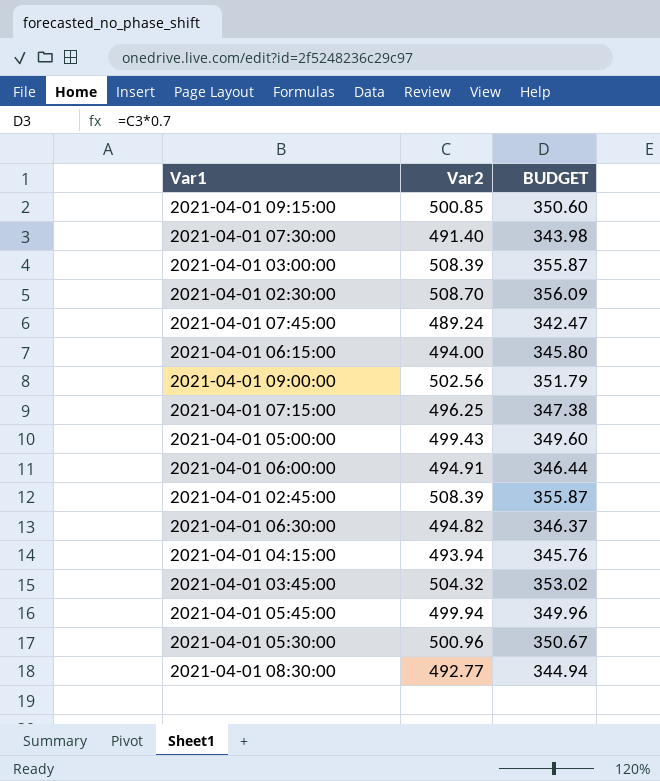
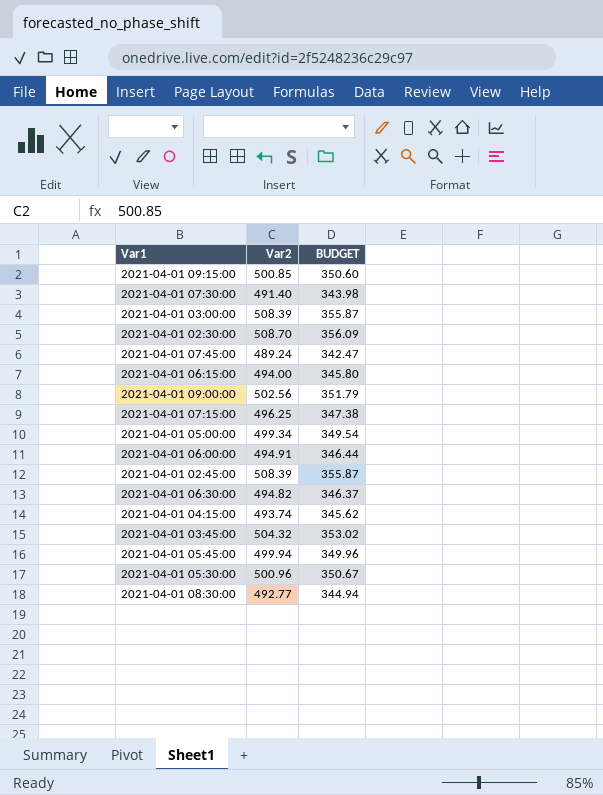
2021-04-01 05:00:00 | Var2: 499.43 -> 499.34
2021-04-01 05:00:00 | BUDGET: 349.60 -> 349.54
2021-04-01 04:15:00 | Var2: 493.94 -> 493.74
2021-04-01 04:15:00 | BUDGET: 345.76 -> 345.62

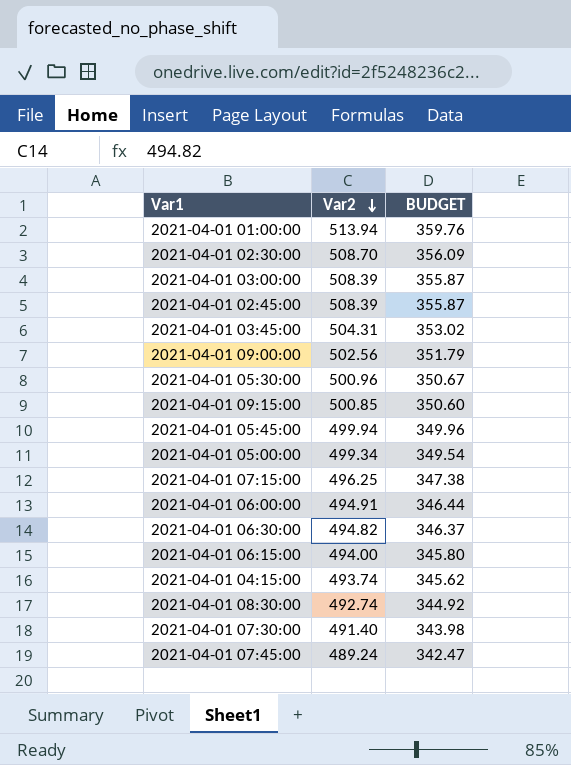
row order: none -> Var2 descending
row 2021-04-01 01:00:00: none -> 513.94 | 359.76
2021-04-01 03:45:00 | Var2: 504.32 -> 504.31
2021-04-01 08:30:00 | Var2: 492.77 -> 492.74
2021-04-01 08:30:00 | BUDGET: 344.94 -> 344.92

